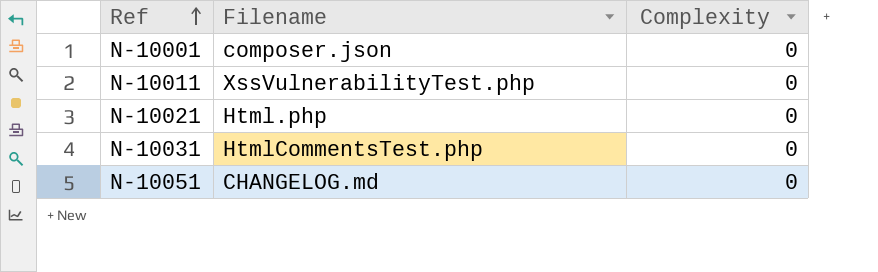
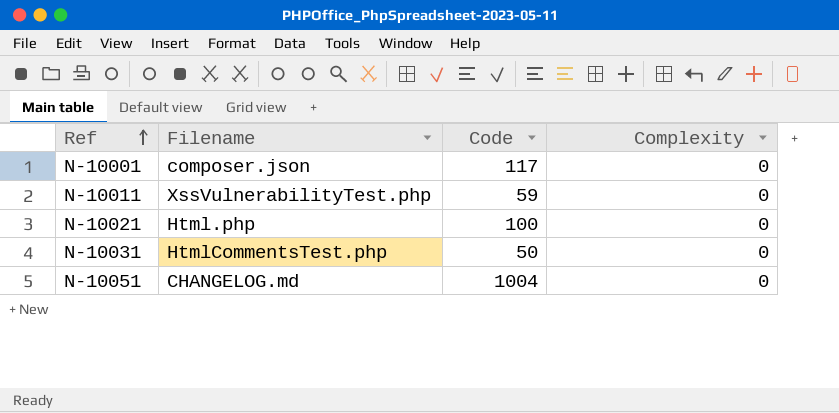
column Code | position: none -> 3

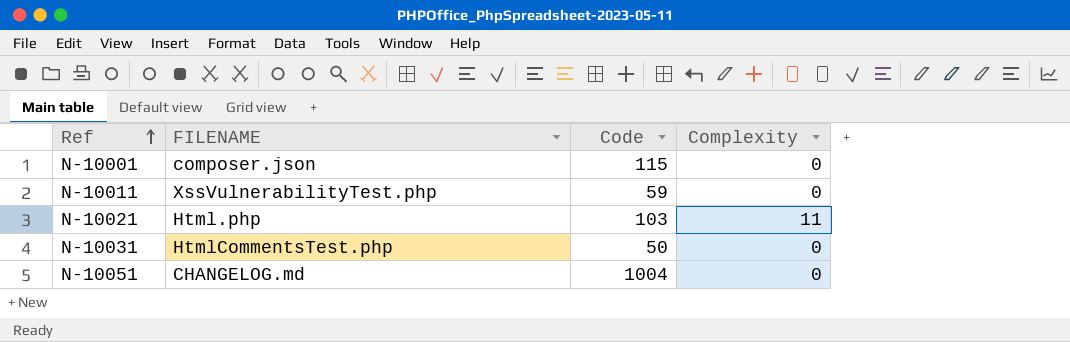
column name: Filename -> FILENAME
N-10001 | Code: 117 -> 115
N-10021 | Code: 100 -> 103
N-10021 | Complexity: 0 -> 11

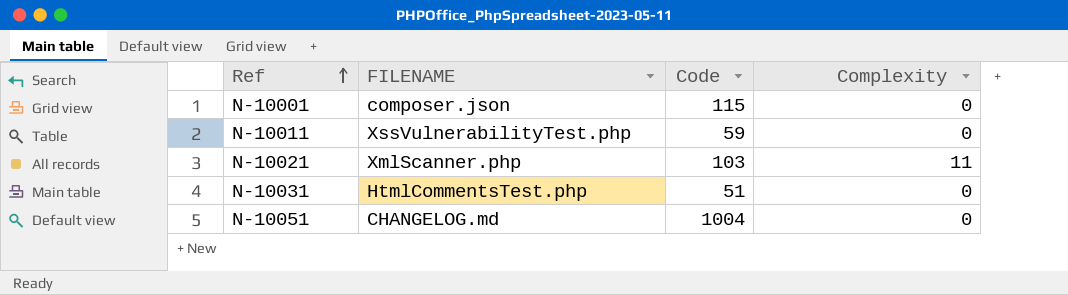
N-10021 | FILENAME: Html.php -> XmlScanner.php
N-10031 | Code: 50 -> 51

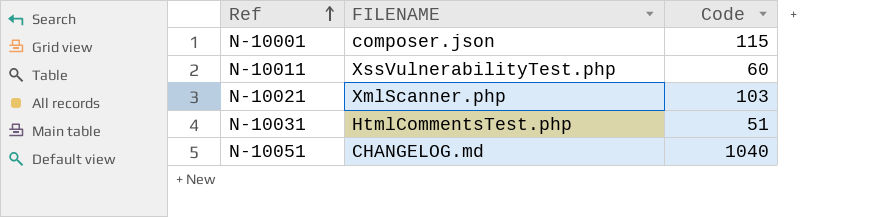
column Complexity | position: 4 -> none
N-10011 | Code: 59 -> 60
N-10051 | Code: 1004 -> 1040

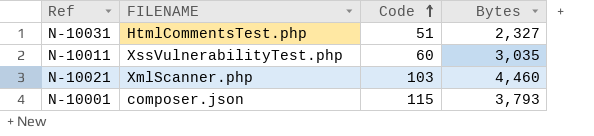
row order: Ref ascending -> Code ascending
column Bytes | position: none -> 4
row N-10051: CHANGELOG.md | 1040 -> none

